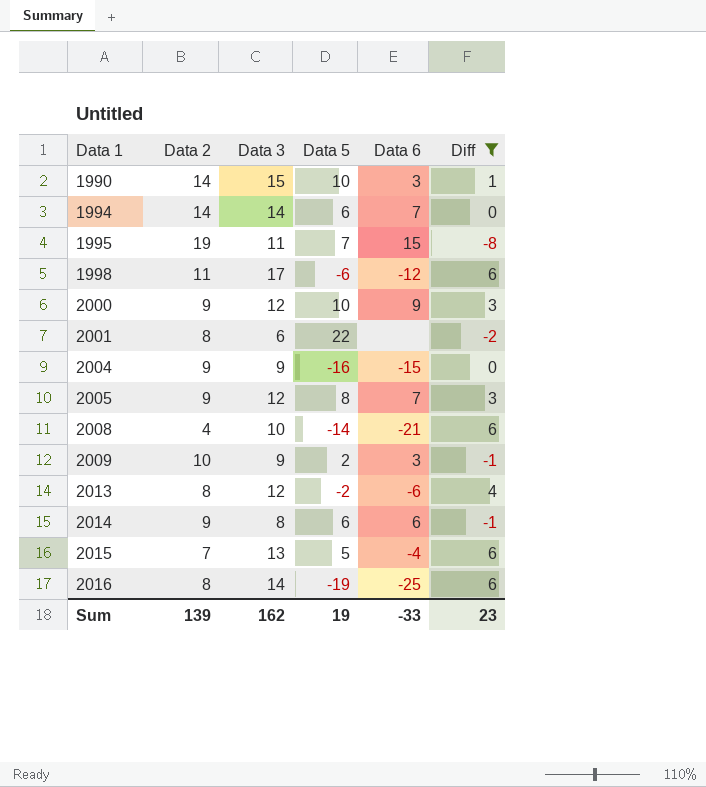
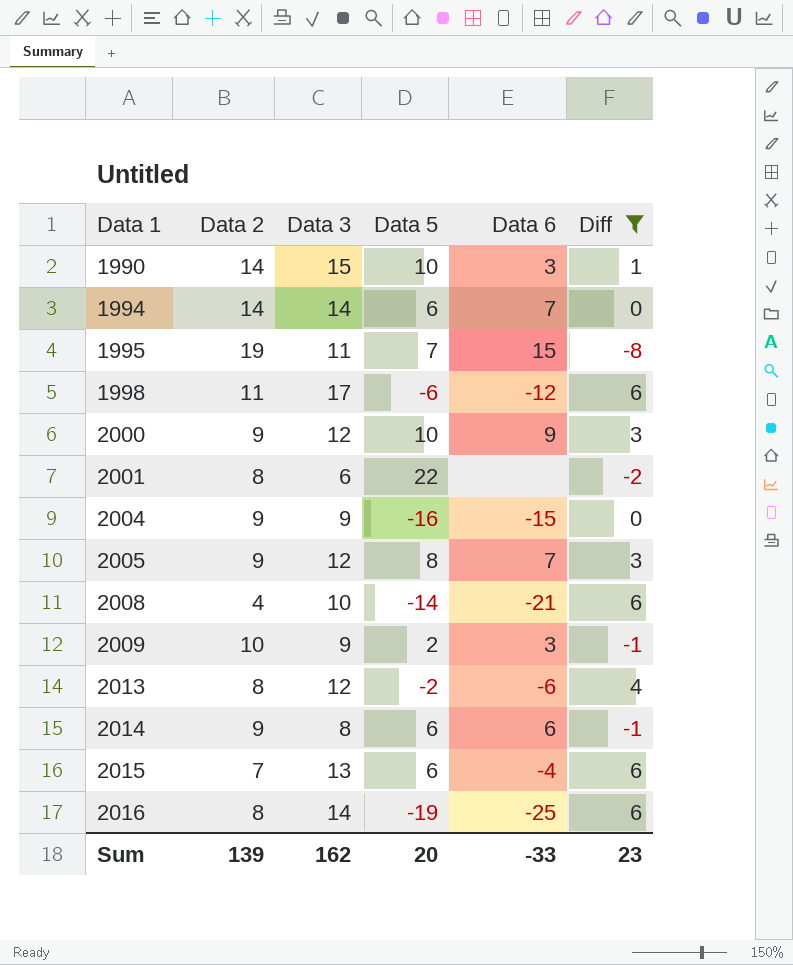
2015 | Data 5: 5 -> 6
Sum | Data 5: 19 -> 20

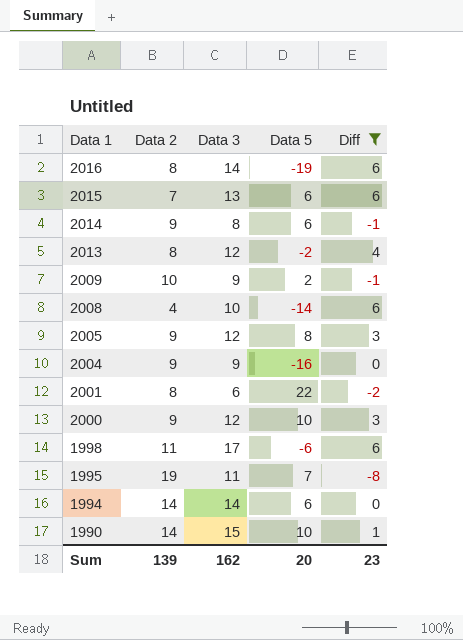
row order: Data 1 ascending -> Data 1 descending
column Data 6 | position: 5 -> none

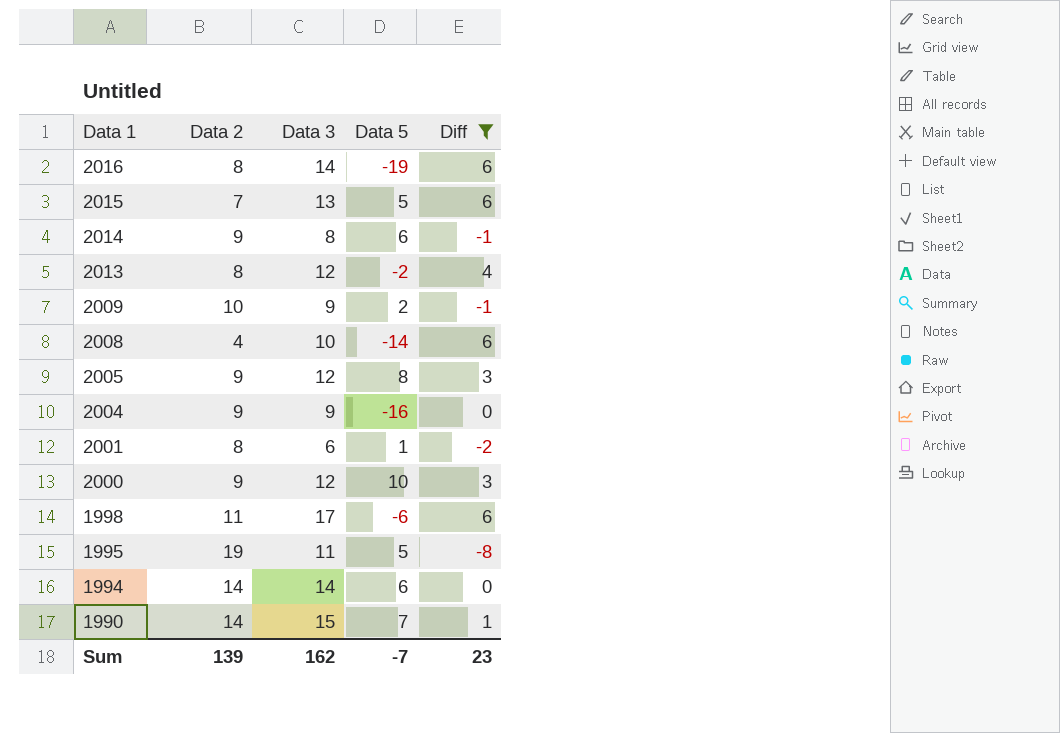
2015 | Data 5: 6 -> 5
2001 | Data 5: 22 -> 1
1995 | Data 5: 7 -> 5
1990 | Data 5: 10 -> 7
Sum | Data 5: 20 -> -7

